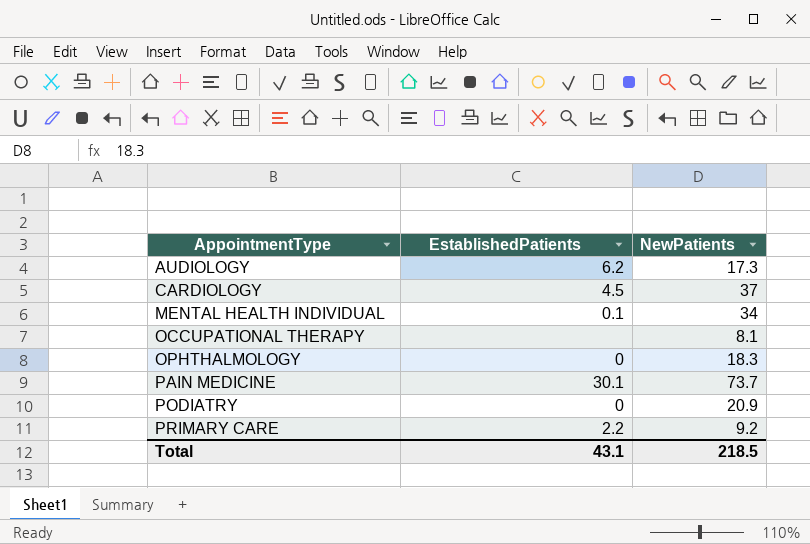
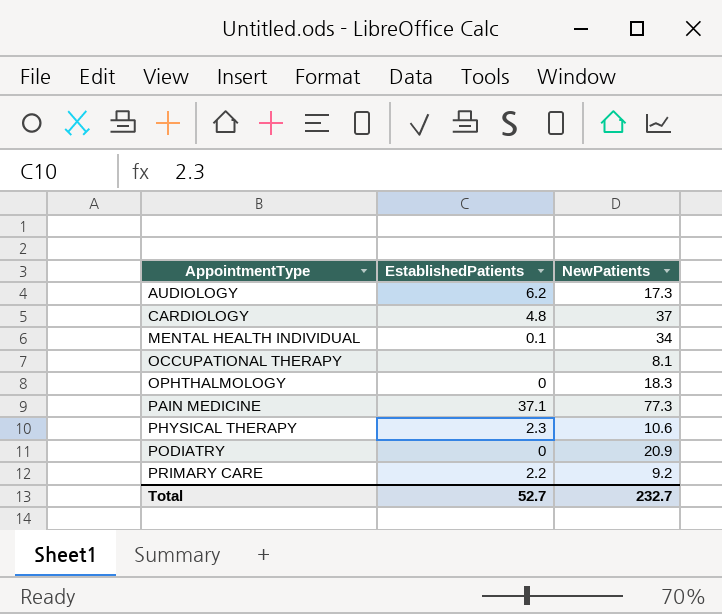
CARDIOLOGY | EstablishedPatients: 4.5 -> 4.8
PAIN MEDICINE | EstablishedPatients: 30.1 -> 37.1
PAIN MEDICINE | NewPatients: 73.7 -> 77.3
row PHYSICAL THERAPY: none -> 2.3 | 10.6
Total | EstablishedPatients: 43.1 -> 52.7
Total | NewPatients: 218.5 -> 232.7

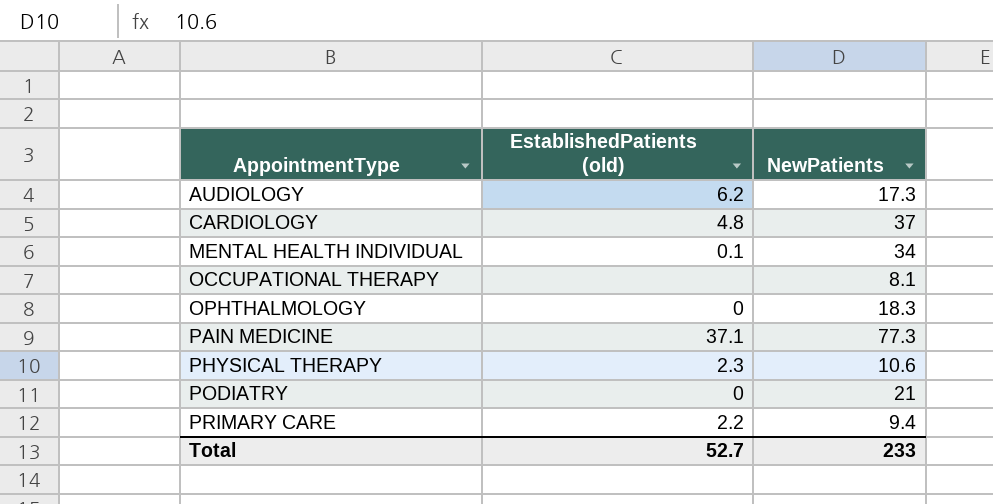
column name: EstablishedPatients -> EstablishedPatients (old)
PODIATRY | NewPatients: 20.9 -> 21
PRIMARY CARE | NewPatients: 9.2 -> 9.4
Total | NewPatients: 232.7 -> 233

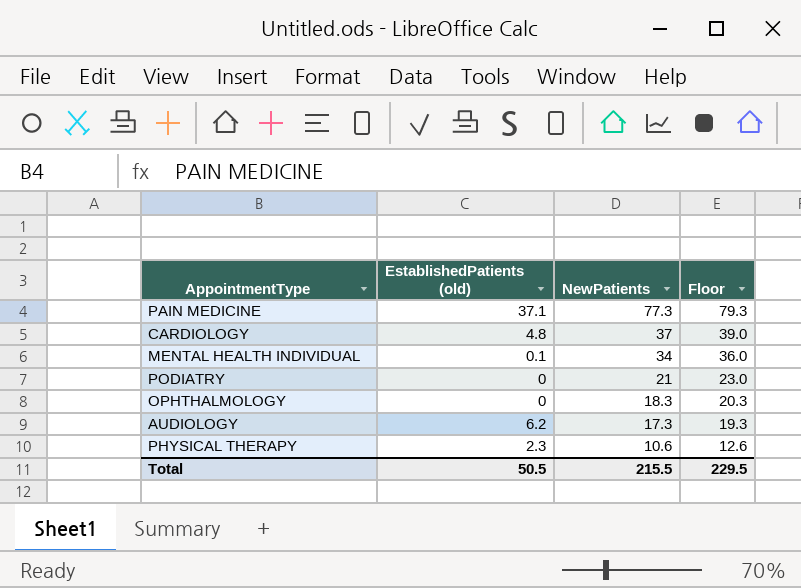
row order: AppointmentType ascending -> NewPatients descending
column Floor | formula: none -> [NewPatients] + 2
row OCCUPATIONAL THERAPY: none | 8.1 -> none
row PRIMARY CARE: 2.2 | 9.4 -> none
Total | EstablishedPatients (old): 52.7 -> 50.5
Total | NewPatients: 233 -> 215.5

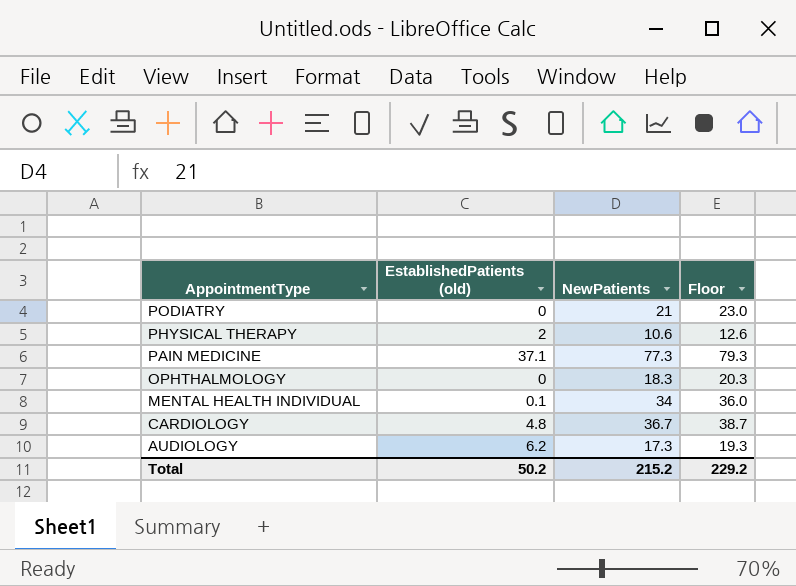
row order: NewPatients descending -> AppointmentType descending
PHYSICAL THERAPY | EstablishedPatients (old): 2.3 -> 2
CARDIOLOGY | NewPatients: 37 -> 36.7
CARDIOLOGY | Floor: 39.0 -> 38.7
Total | EstablishedPatients (old): 50.5 -> 50.2
Total | NewPatients: 215.5 -> 215.2
Total | Floor: 229.5 -> 229.2

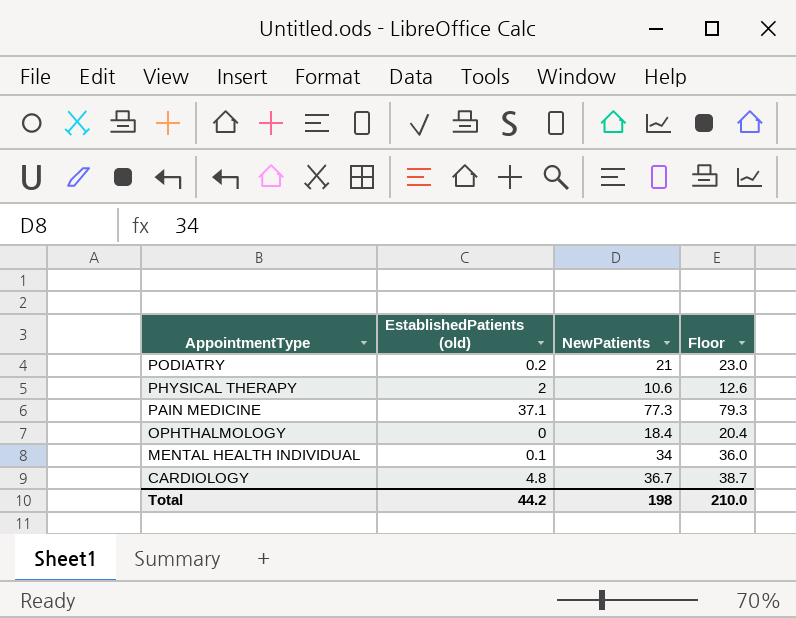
row AUDIOLOGY: 6.2 | 17.3 | 19.3 -> none
PODIATRY | EstablishedPatients (old): 0 -> 0.2
OPHTHALMOLOGY | NewPatients: 18.3 -> 18.4
OPHTHALMOLOGY | Floor: 20.3 -> 20.4
Total | EstablishedPatients (old): 50.2 -> 44.2
Total | NewPatients: 215.2 -> 198
Total | Floor: 229.2 -> 210.0

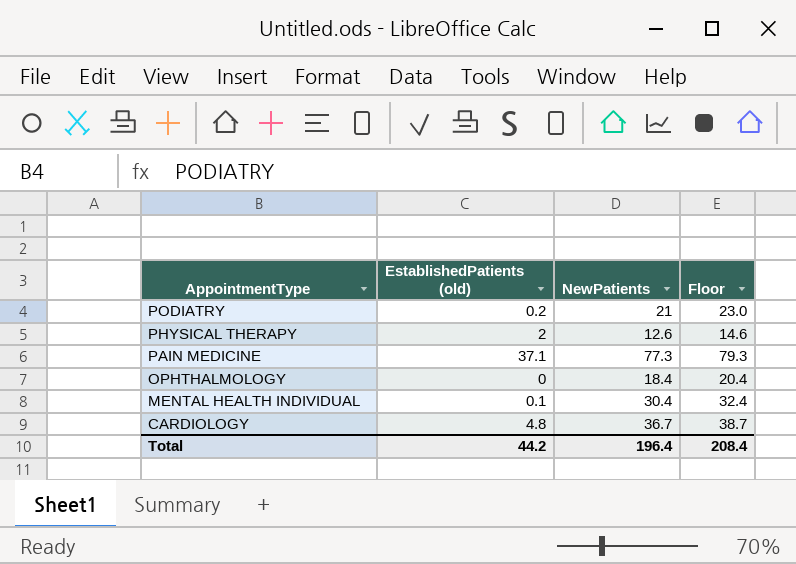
PHYSICAL THERAPY | NewPatients: 10.6 -> 12.6
PHYSICAL THERAPY | Floor: 12.6 -> 14.6
MENTAL HEALTH INDIVIDUAL | NewPatients: 34 -> 30.4
MENTAL HEALTH INDIVIDUAL | Floor: 36.0 -> 32.4
Total | NewPatients: 198 -> 196.4
Total | Floor: 210.0 -> 208.4

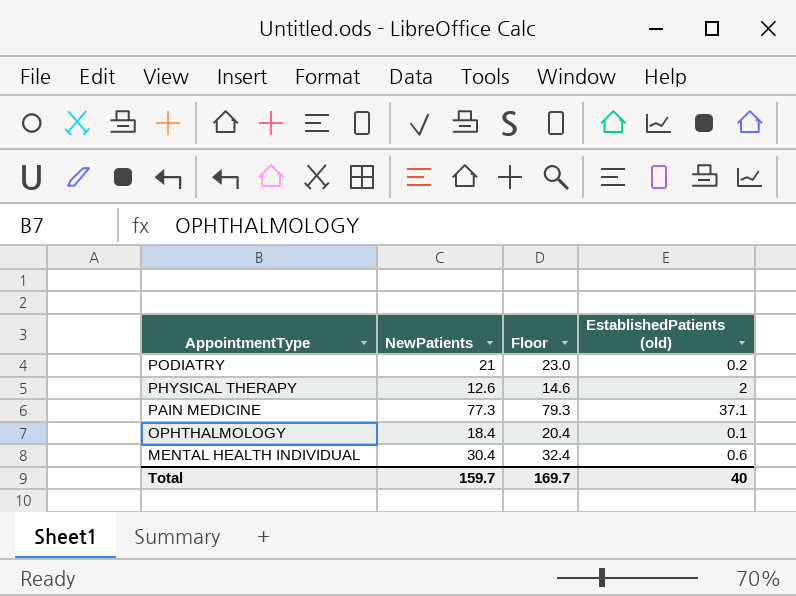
column EstablishedPatients (old) | position: 2 -> 4
row CARDIOLOGY: 4.8 | 36.7 | 38.7 -> none
OPHTHALMOLOGY | EstablishedPatients (old): 0 -> 0.1
MENTAL HEALTH INDIVIDUAL | EstablishedPatients (old): 0.1 -> 0.6
Total | NewPatients: 196.4 -> 159.7
Total | Floor: 208.4 -> 169.7
Total | EstablishedPatients (old): 44.2 -> 40

